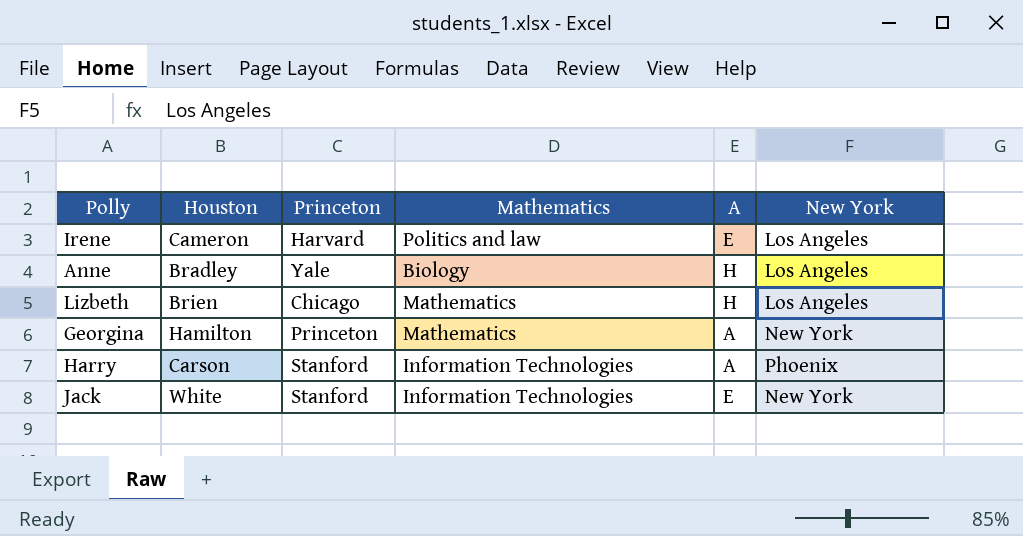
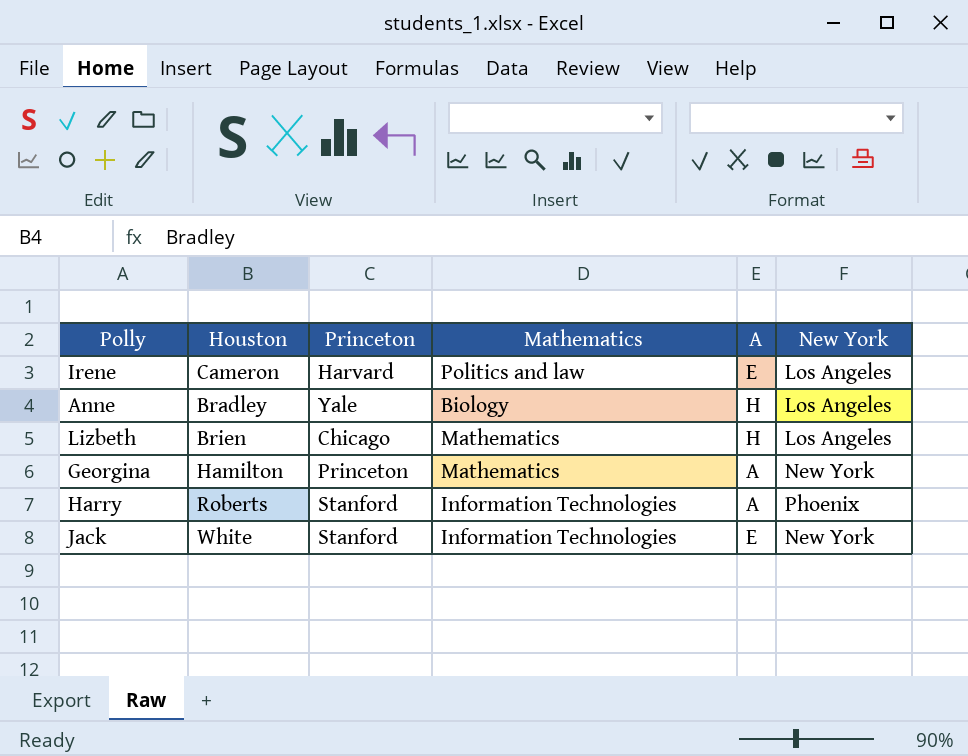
Harry | Houston: Carson -> Roberts

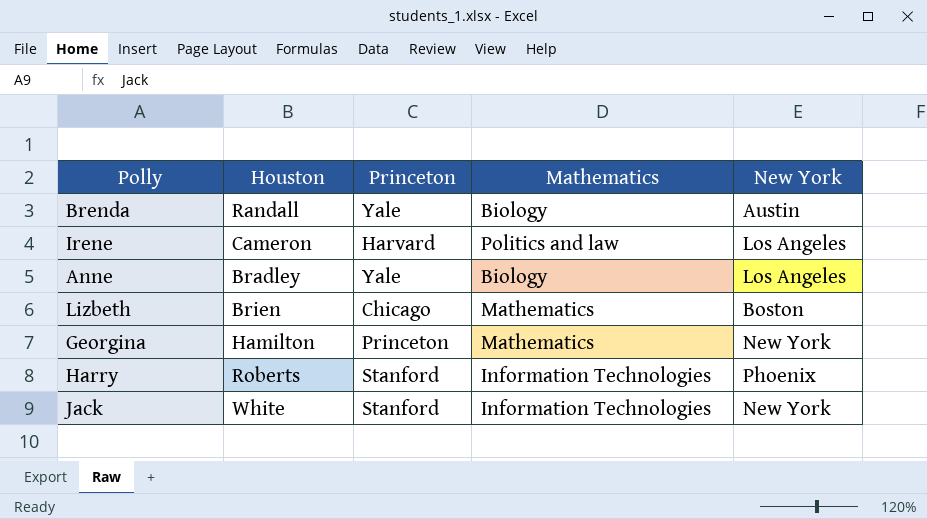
column A | position: 5 -> none
row Brenda: none -> Randall | Yale | Biology | Austin
Lizbeth | New York: Los Angeles -> Boston

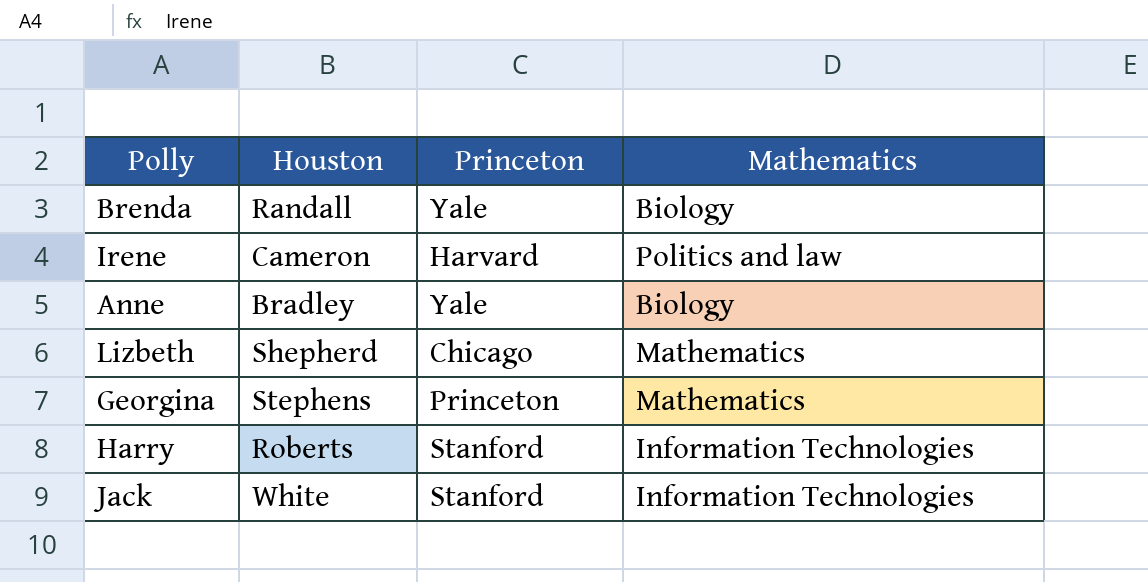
column New York | position: 5 -> none
Lizbeth | Houston: Brien -> Shepherd
Georgina | Houston: Hamilton -> Stephens

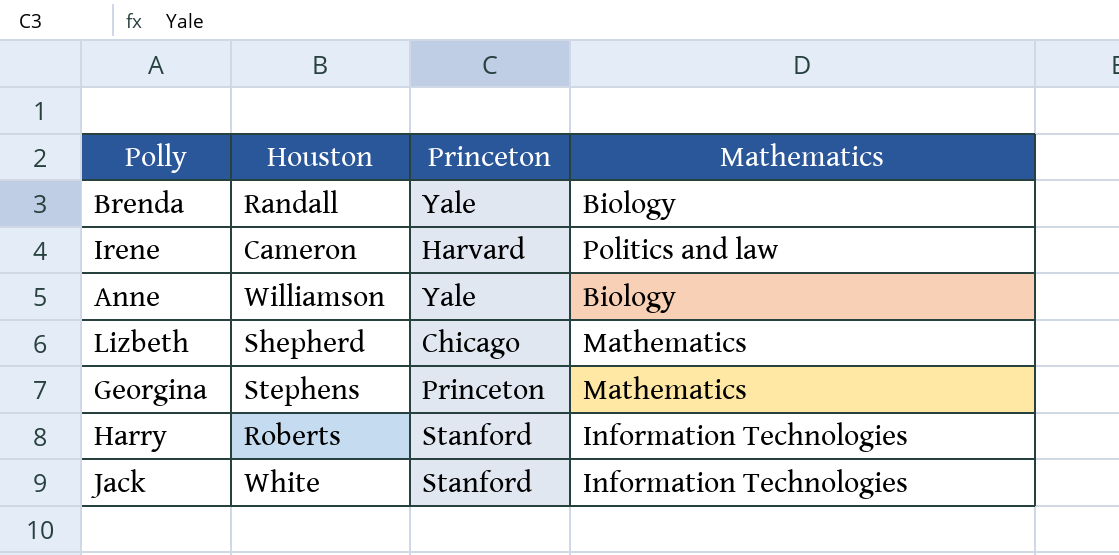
Anne | Houston: Bradley -> Williamson

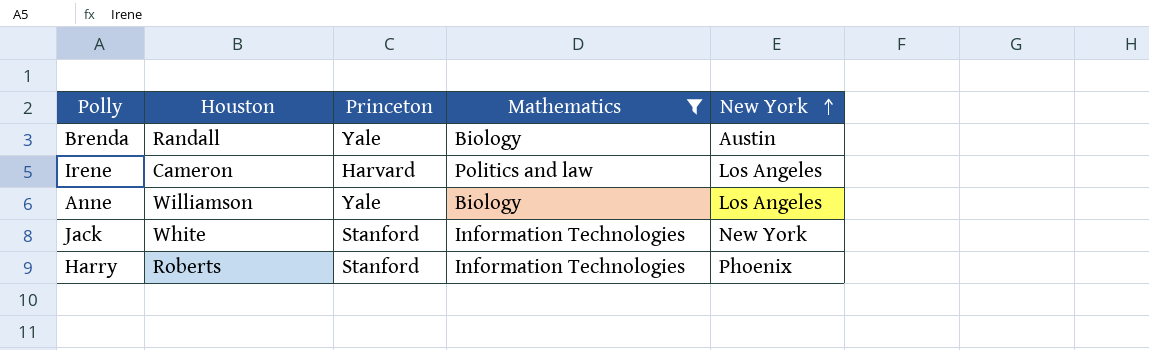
filter: none -> Mathematics != Mathematics
row order: none -> New York ascending
column New York | position: none -> 5

